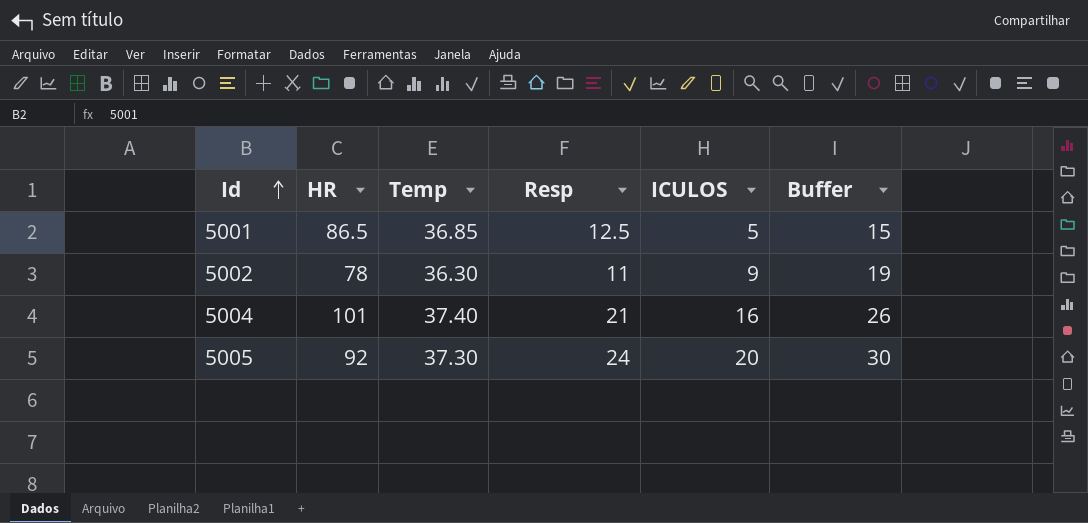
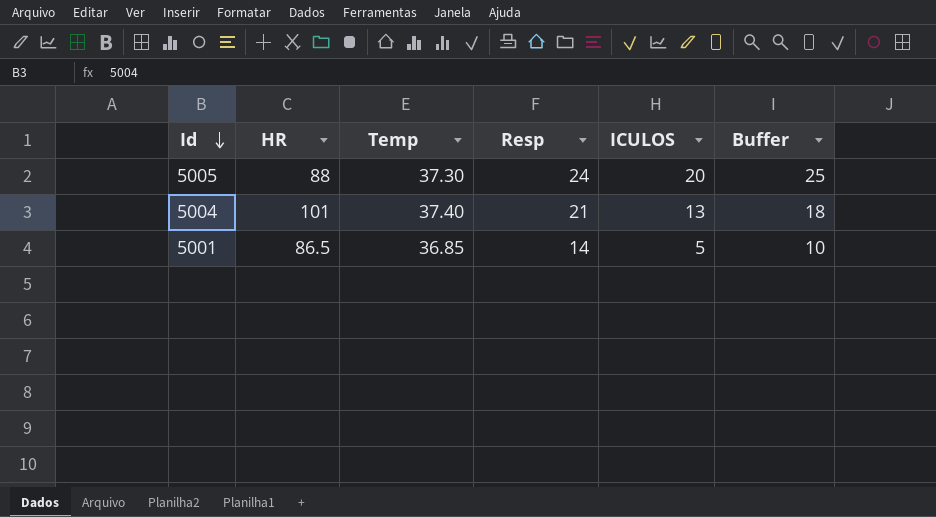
row order: Id ascending -> Id descending
column Buffer | formula: [ICULOS] + 10 -> [ICULOS] + 5
row 5002: 78 | 36.30 | 11 | 9 | 19 -> none
5005 | HR: 92 -> 88
5004 | ICULOS: 16 -> 13
5001 | Resp: 12.5 -> 14

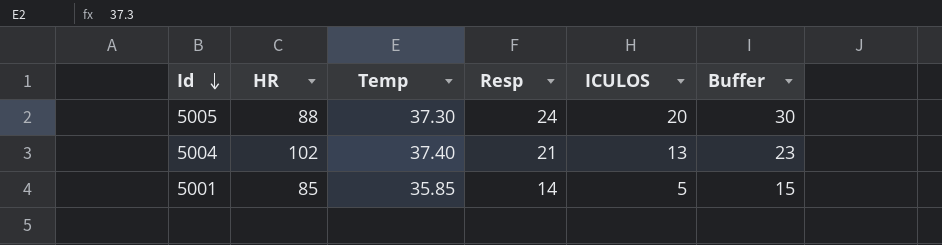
column Buffer | formula: [ICULOS] + 5 -> [ICULOS] + 10
5004 | HR: 101 -> 102
5001 | HR: 86.5 -> 85
5001 | Temp: 36.85 -> 35.85

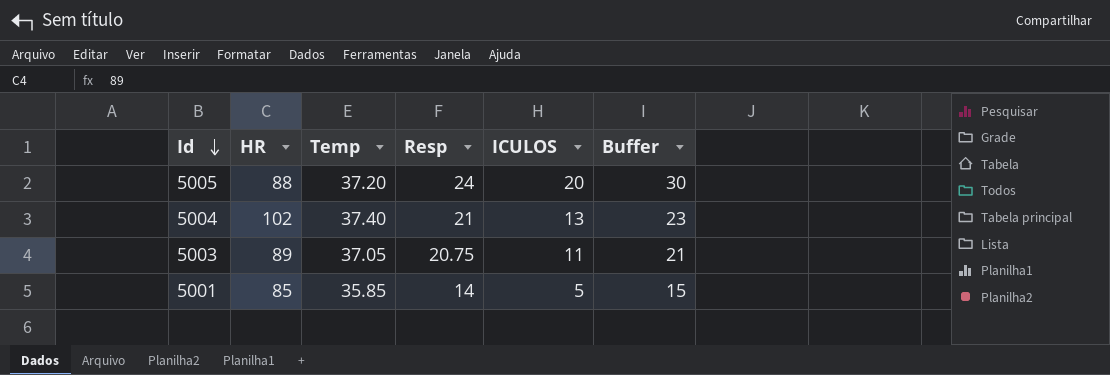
5005 | Temp: 37.30 -> 37.20
row 5003: none -> 89 | 37.05 | 20.75 | 11 | 21

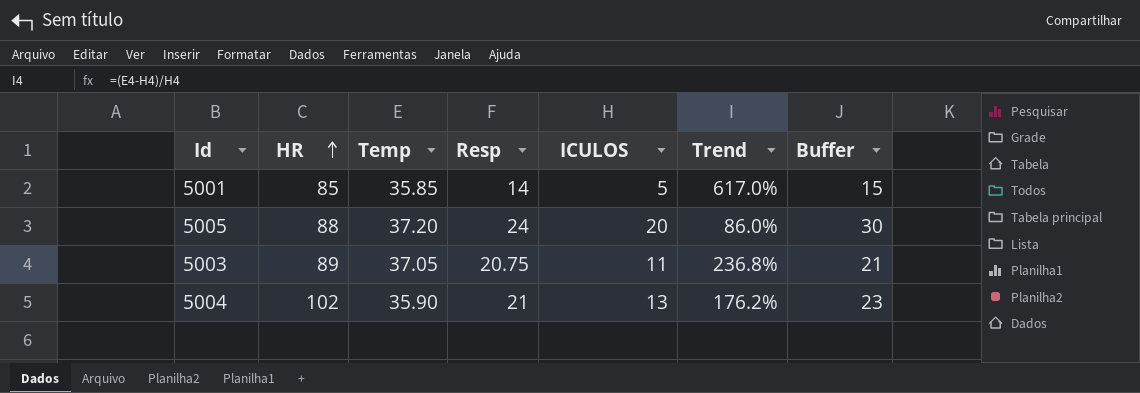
row order: Id descending -> HR ascending
column Trend | formula: none -> ([Temp] - [ICULOS]) / [ICULOS]
5004 | Temp: 37.40 -> 35.90

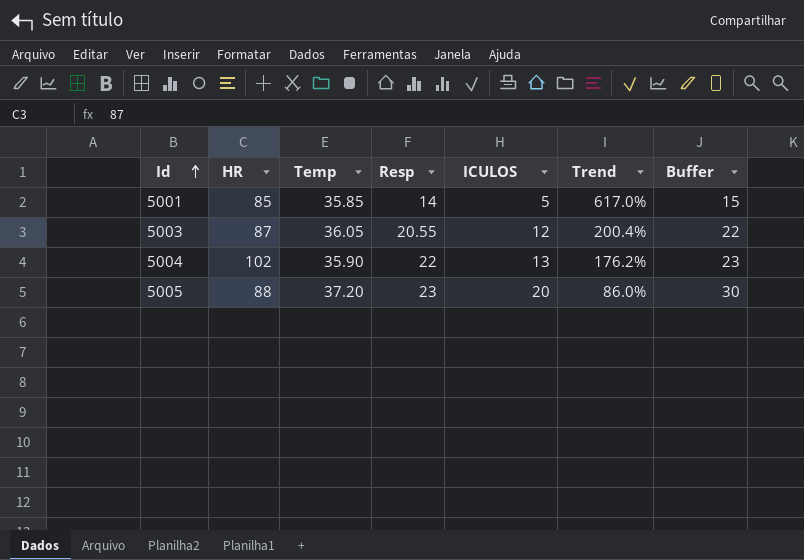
row order: HR ascending -> Id ascending
5003 | HR: 89 -> 87
5003 | Temp: 37.05 -> 36.05
5003 | Resp: 20.75 -> 20.55
5003 | ICULOS: 11 -> 12
5003 | Trend: 236.8% -> 200.4%
5003 | Buffer: 21 -> 22
5004 | Resp: 21 -> 22
5005 | Resp: 24 -> 23

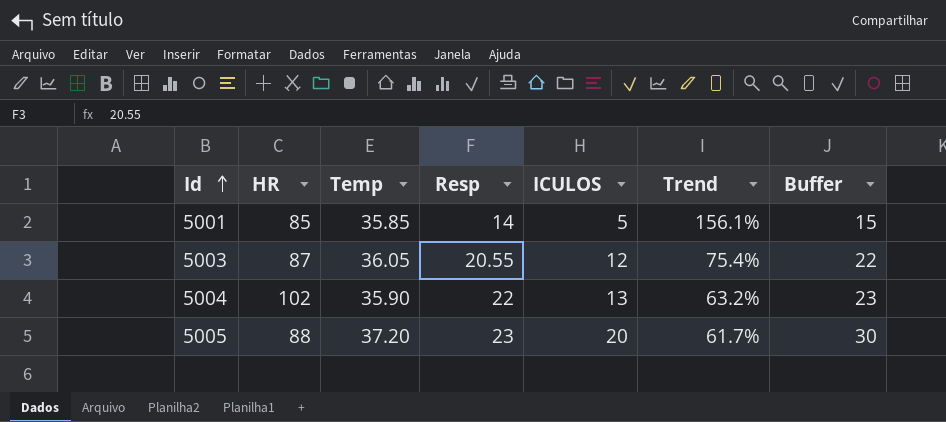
column Trend | formula: ([Temp] - [ICULOS]) / [ICULOS] -> ([Temp] - [Resp]) / [Resp]

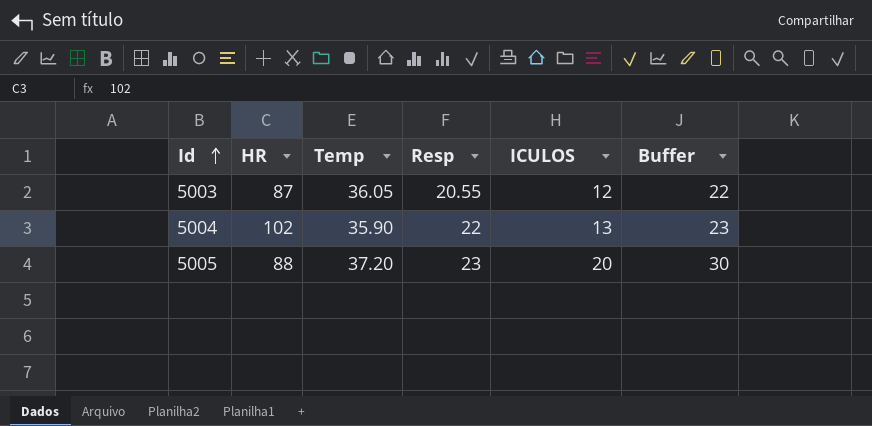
column Trend | formula: ([Temp] - [Resp]) / [Resp] -> none
row 5001: 85 | 35.85 | 14 | 5 | 156.1% | 15 -> none

